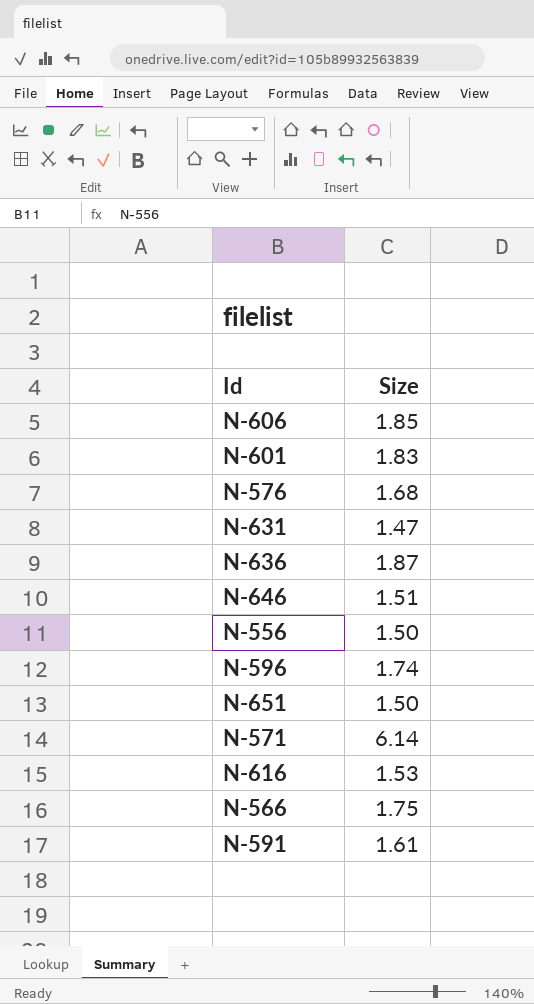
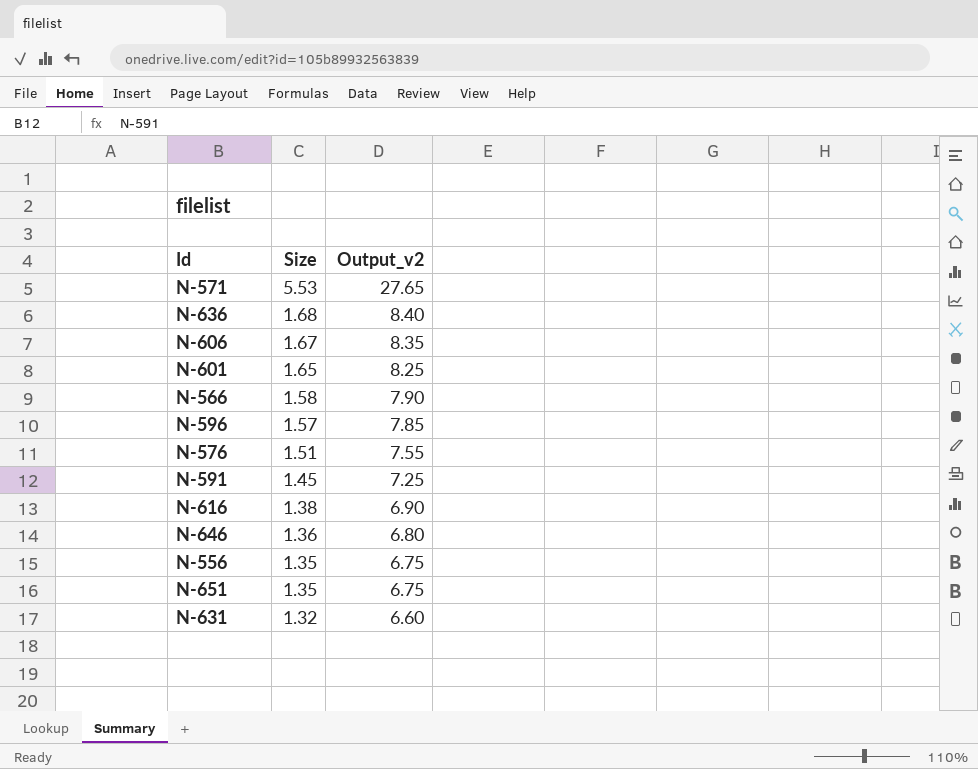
row order: none -> Size descending
column Output_v2 | formula: none -> [Size] * 5
N-571 | Size: 6.14 -> 5.53
N-636 | Size: 1.87 -> 1.68
N-606 | Size: 1.85 -> 1.67
N-601 | Size: 1.83 -> 1.65
N-566 | Size: 1.75 -> 1.58
N-596 | Size: 1.74 -> 1.57
N-576 | Size: 1.68 -> 1.51
N-591 | Size: 1.61 -> 1.45
N-616 | Size: 1.53 -> 1.38
N-646 | Size: 1.51 -> 1.36
N-556 | Size: 1.50 -> 1.35
N-651 | Size: 1.50 -> 1.35
N-631 | Size: 1.47 -> 1.32

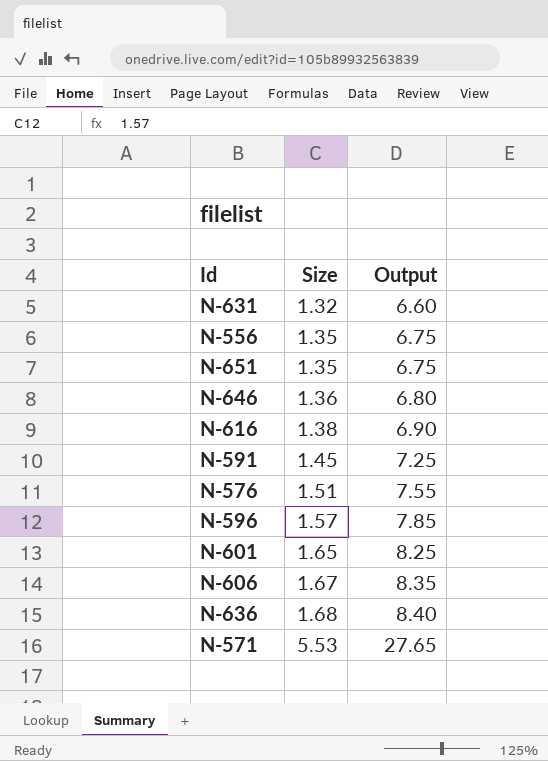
row order: Size descending -> Size ascending
column name: Output_v2 -> Output
row N-566: 1.58 | 7.90 -> none

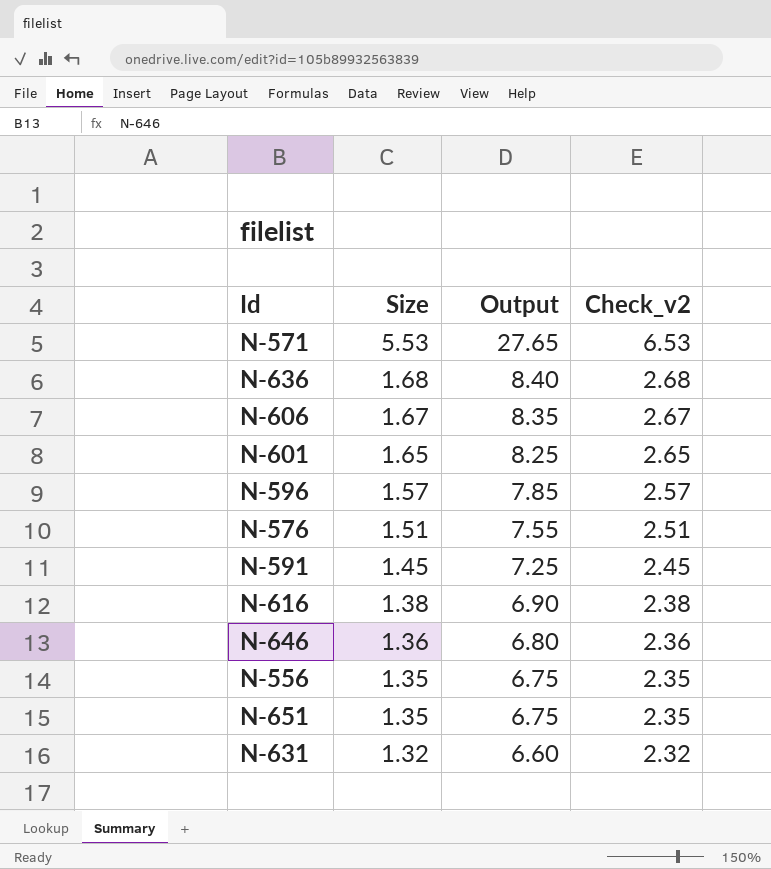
row order: Size ascending -> Size descending
column Check_v2 | formula: none -> [Size] + 1

